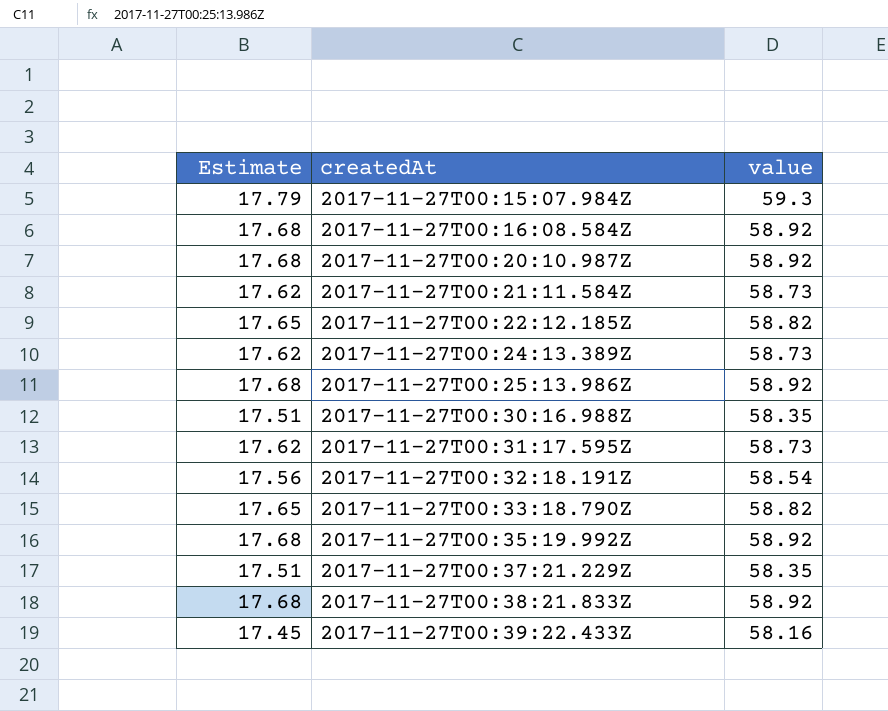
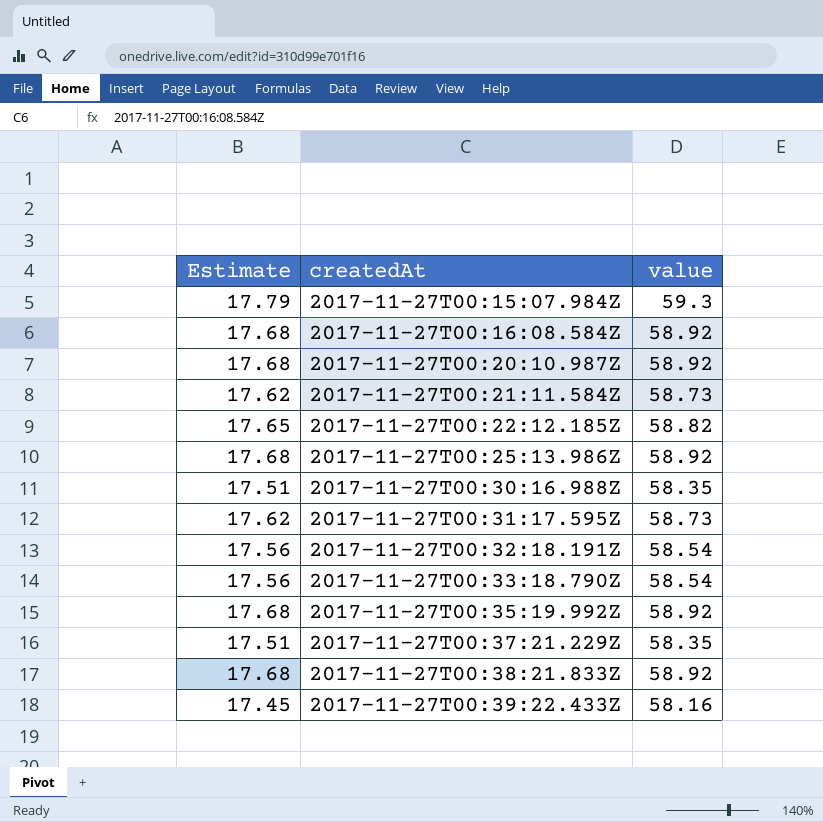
row 2017-11-27T00:24:13.389Z: 17.62 | 58.73 -> none
2017-11-27T00:33:18.790Z | Estimate: 17.65 -> 17.56
2017-11-27T00:33:18.790Z | value: 58.82 -> 58.54

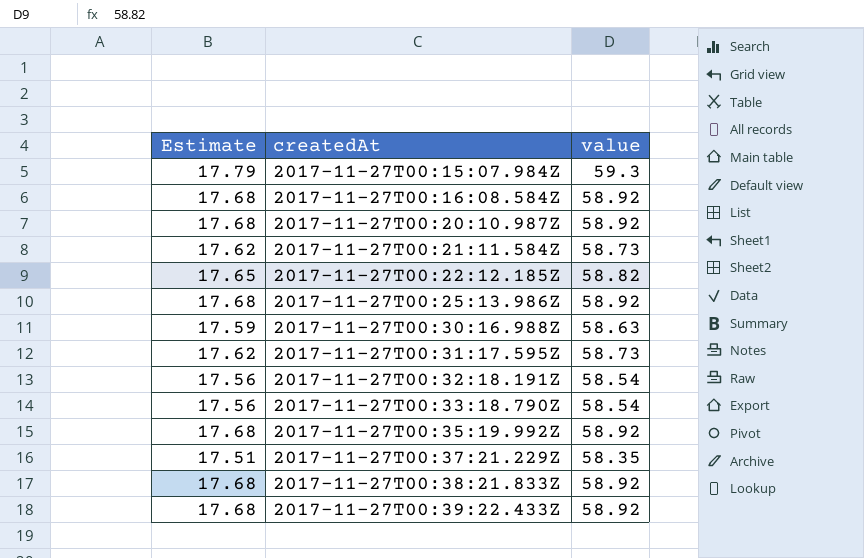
2017-11-27T00:30:16.988Z | Estimate: 17.51 -> 17.59
2017-11-27T00:30:16.988Z | value: 58.35 -> 58.63
2017-11-27T00:39:22.433Z | Estimate: 17.45 -> 17.68
2017-11-27T00:39:22.433Z | value: 58.16 -> 58.92

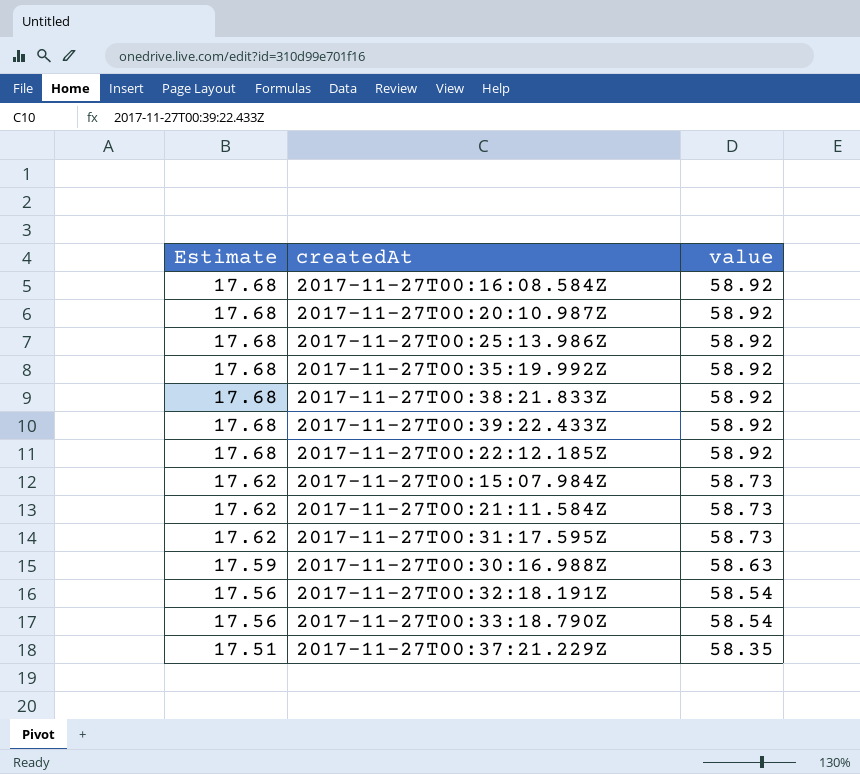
row order: createdAt ascending -> Estimate descending
2017-11-27T00:22:12.185Z | Estimate: 17.65 -> 17.68
2017-11-27T00:22:12.185Z | value: 58.82 -> 58.92
2017-11-27T00:15:07.984Z | Estimate: 17.79 -> 17.62
2017-11-27T00:15:07.984Z | value: 59.3 -> 58.73

